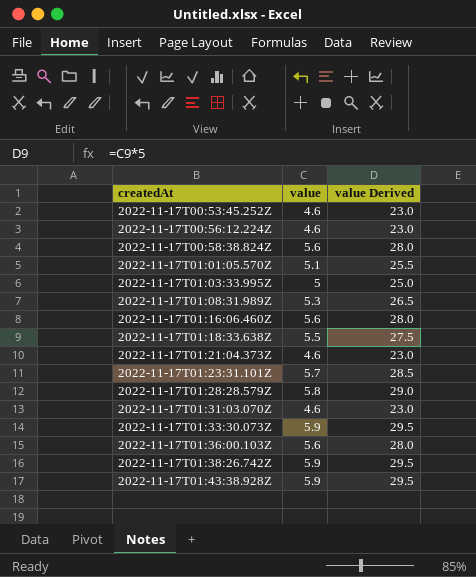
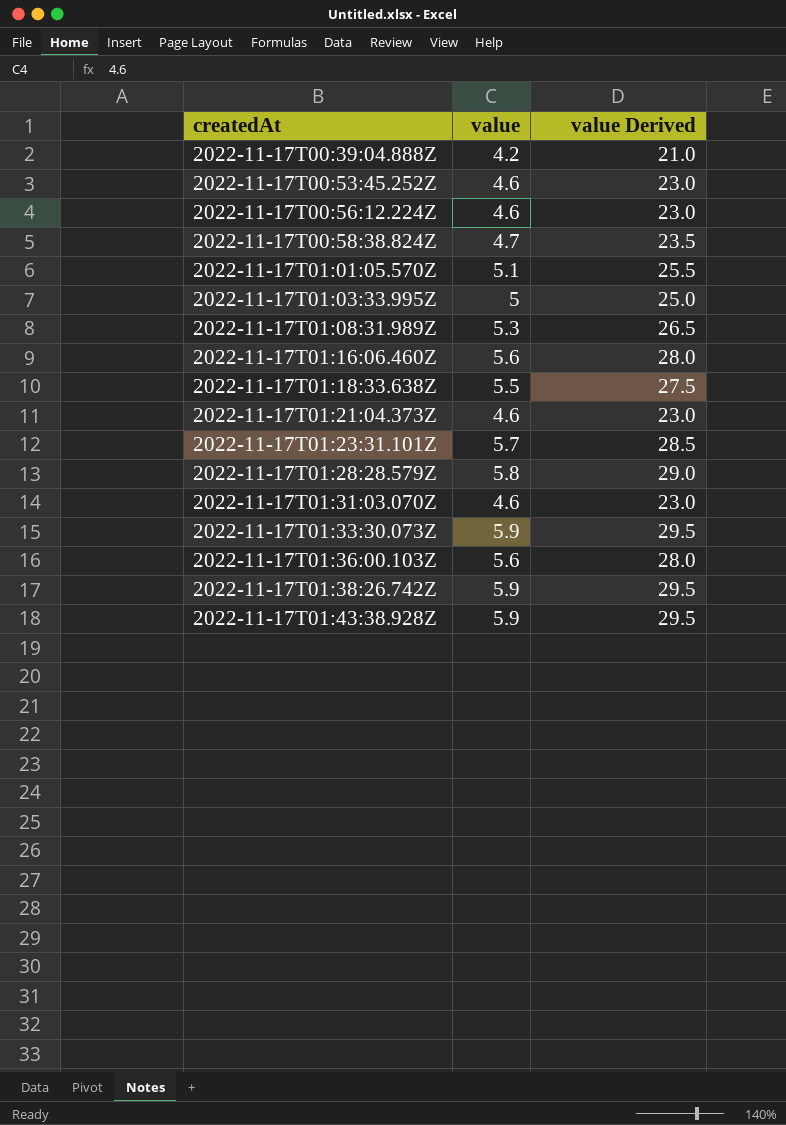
row 2022-11-17T00:39:04.888Z: none -> 4.2 | 21.0
2022-11-17T00:58:38.824Z | value: 5.6 -> 4.7
2022-11-17T00:58:38.824Z | value Derived: 28.0 -> 23.5

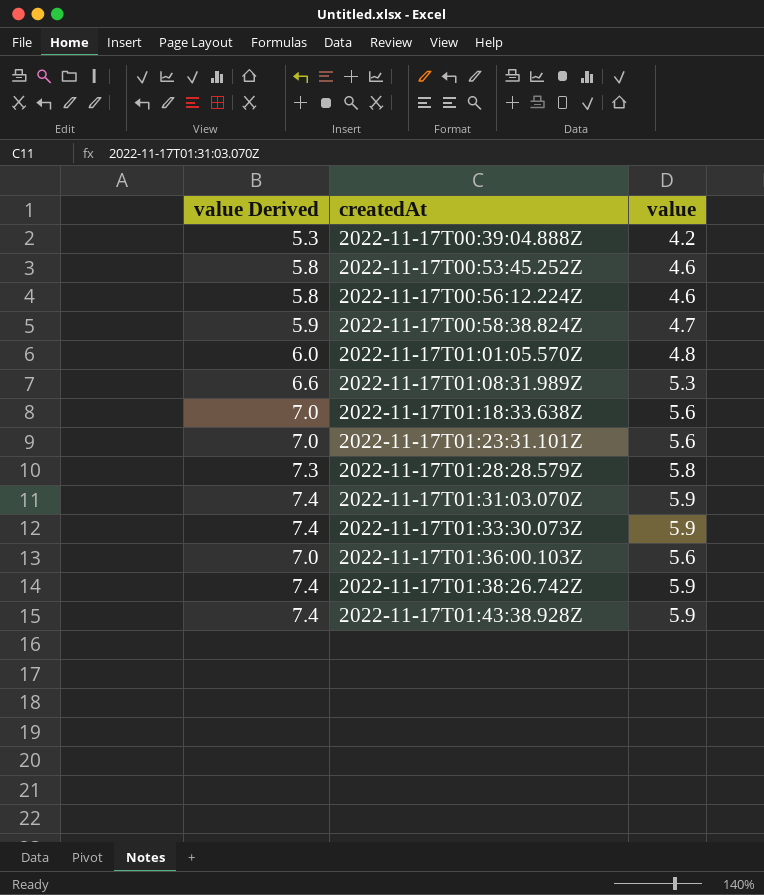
column value Derived | formula: [value] * 5 -> [value] * 1.25
column value Derived | position: 3 -> 1
row 2022-11-17T01:03:33.995Z: 5 | 25.0 -> none
row 2022-11-17T01:16:06.460Z: 5.6 | 28.0 -> none
row 2022-11-17T01:21:04.373Z: 4.6 | 23.0 -> none
2022-11-17T01:01:05.570Z | value: 5.1 -> 4.8
2022-11-17T01:18:33.638Z | value: 5.5 -> 5.6
2022-11-17T01:23:31.101Z | value: 5.7 -> 5.6
2022-11-17T01:31:03.070Z | value: 4.6 -> 5.9

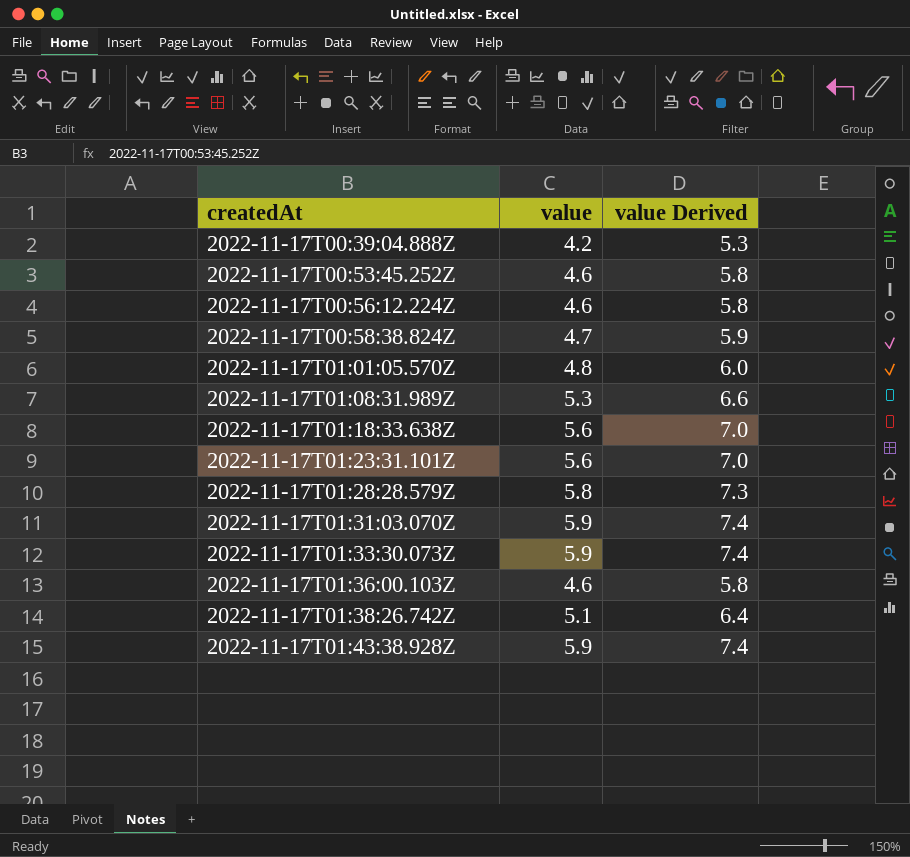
column value Derived | position: 1 -> 3
2022-11-17T01:36:00.103Z | value: 5.6 -> 4.6
2022-11-17T01:36:00.103Z | value Derived: 7.0 -> 5.8
2022-11-17T01:38:26.742Z | value: 5.9 -> 5.1
2022-11-17T01:38:26.742Z | value Derived: 7.4 -> 6.4

